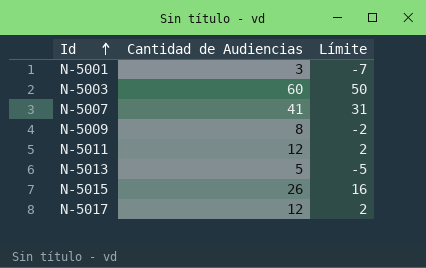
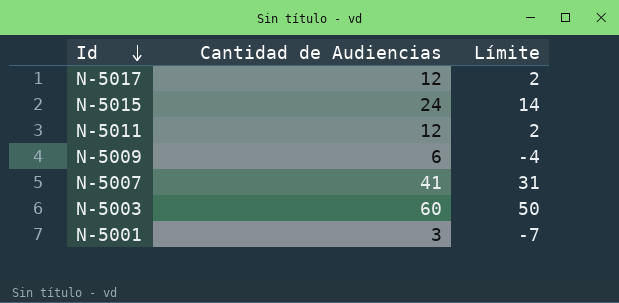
row order: Id ascending -> Id descending
row N-5013: 5 | -5 -> none
N-5015 | Cantidad de Audiencias: 26 -> 24
N-5015 | Límite: 16 -> 14
N-5009 | Cantidad de Audiencias: 8 -> 6
N-5009 | Límite: -2 -> -4

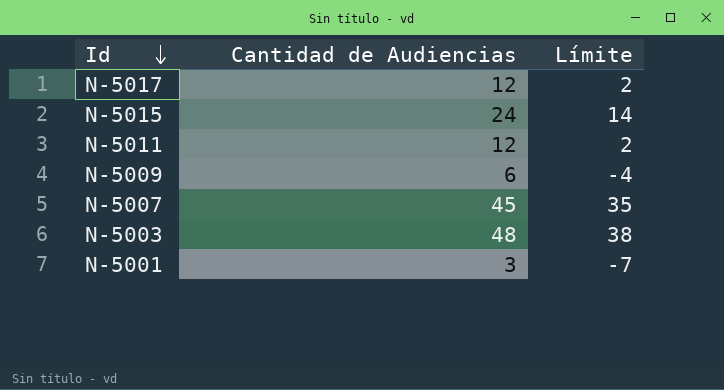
N-5007 | Cantidad de Audiencias: 41 -> 45
N-5007 | Límite: 31 -> 35
N-5003 | Cantidad de Audiencias: 60 -> 48
N-5003 | Límite: 50 -> 38

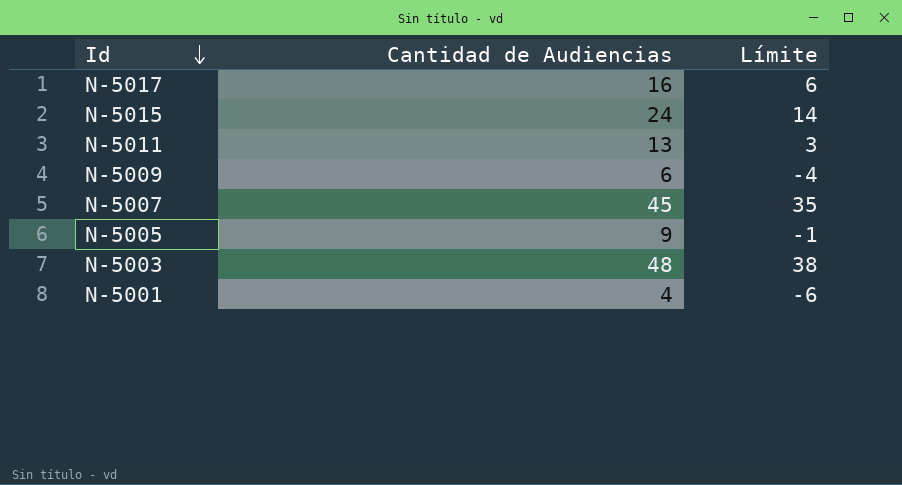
N-5017 | Cantidad de Audiencias: 12 -> 16
N-5017 | Límite: 2 -> 6
N-5011 | Cantidad de Audiencias: 12 -> 13
N-5011 | Límite: 2 -> 3
row N-5005: none -> 9 | -1
N-5001 | Cantidad de Audiencias: 3 -> 4
N-5001 | Límite: -7 -> -6

